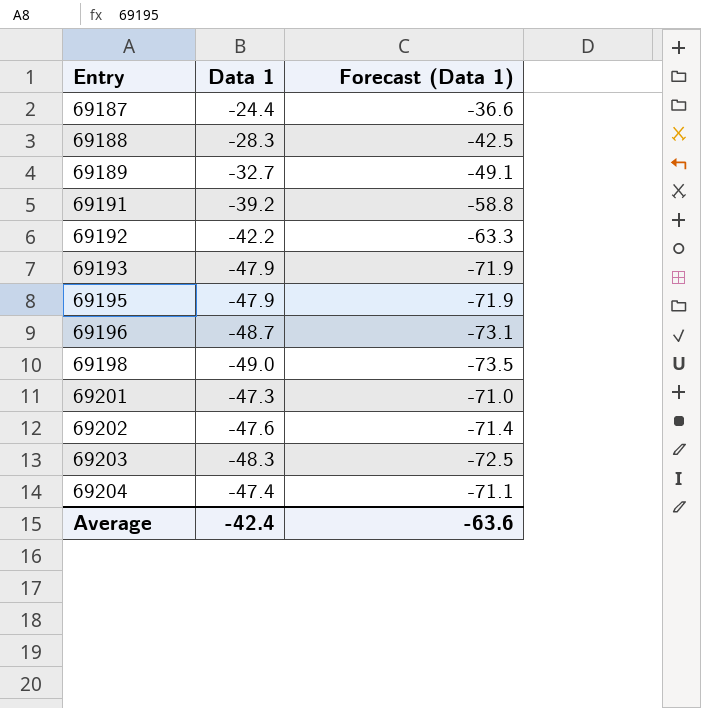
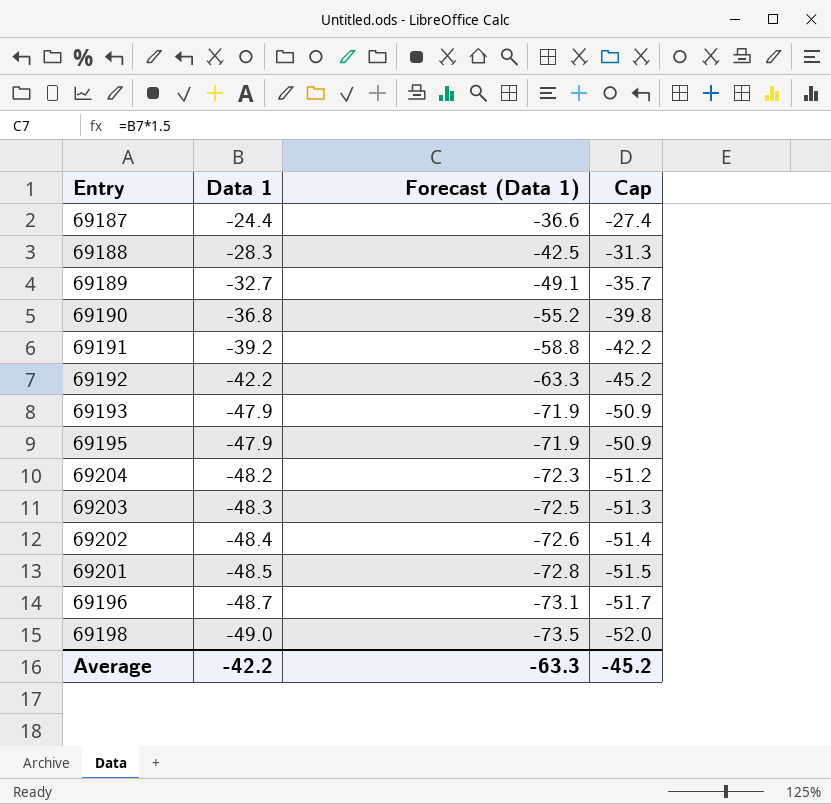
row order: Entry ascending -> Data 1 descending
column Cap | formula: none -> [Data 1] - 3
row 69190: none -> -36.8 | -55.2 | -39.8
69204 | Data 1: -47.4 -> -48.2
69204 | Forecast (Data 1): -71.1 -> -72.3
69202 | Data 1: -47.6 -> -48.4
69202 | Forecast (Data 1): -71.4 -> -72.6
69201 | Data 1: -47.3 -> -48.5
69201 | Forecast (Data 1): -71.0 -> -72.8
Average | Data 1: -42.4 -> -42.2
Average | Forecast (Data 1): -63.6 -> -63.3

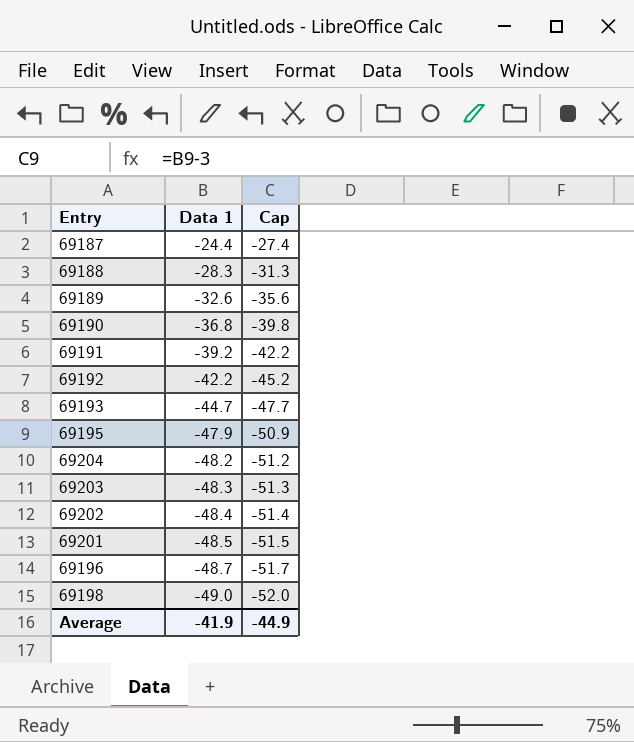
column Forecast (Data 1) | formula: [Data 1] * 1.5 -> none
69189 | Data 1: -32.7 -> -32.6
69189 | Cap: -35.7 -> -35.6
69193 | Data 1: -47.9 -> -44.7
69193 | Cap: -50.9 -> -47.7
Average | Data 1: -42.2 -> -41.9
Average | Cap: -45.2 -> -44.9

